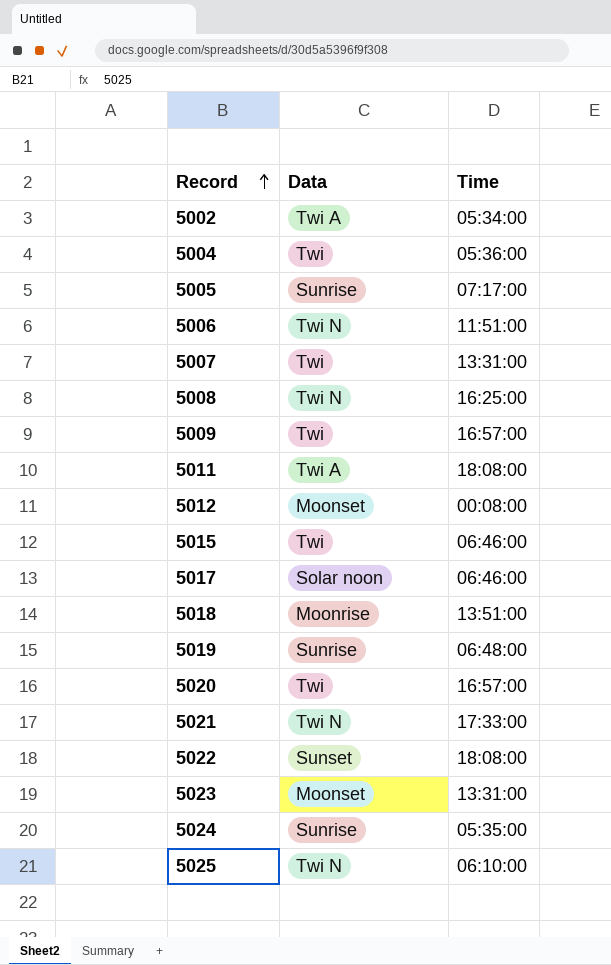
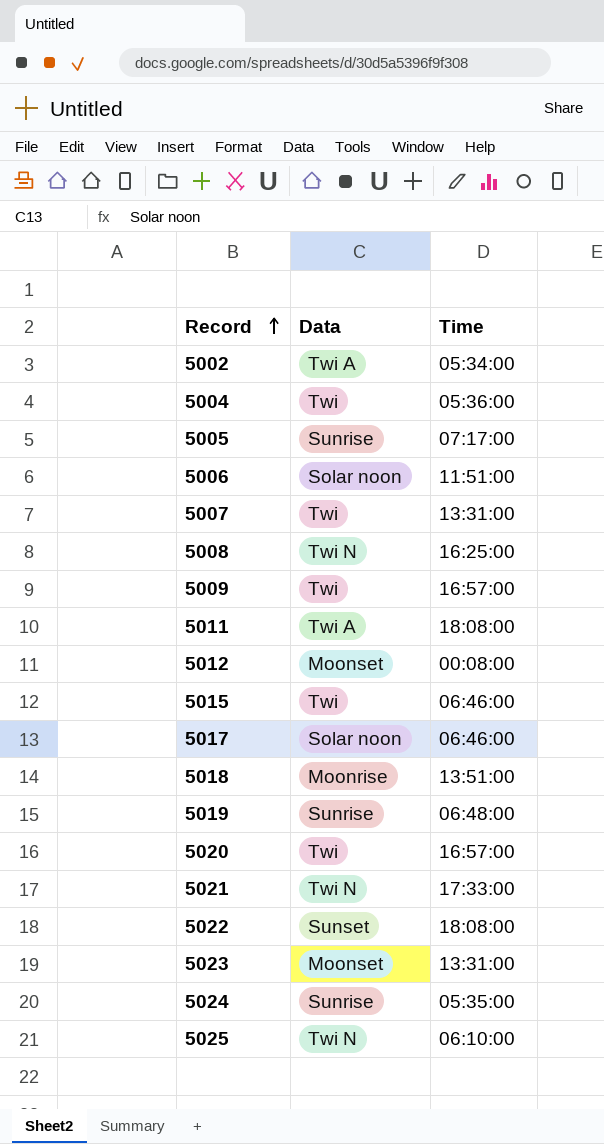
5006 | Data: Twi N -> Solar noon

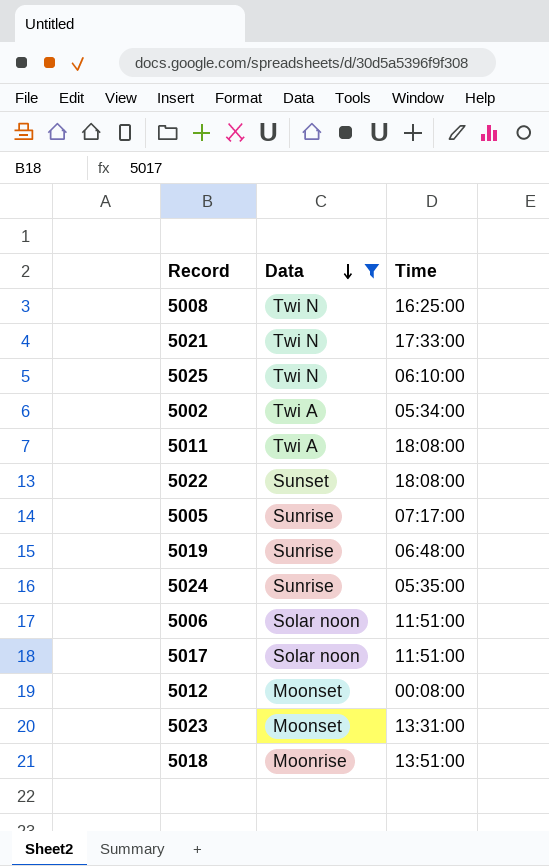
filter: none -> Data != Twi
row order: Record ascending -> Data descending
5017 | Time: 06:46:00 -> 11:51:00

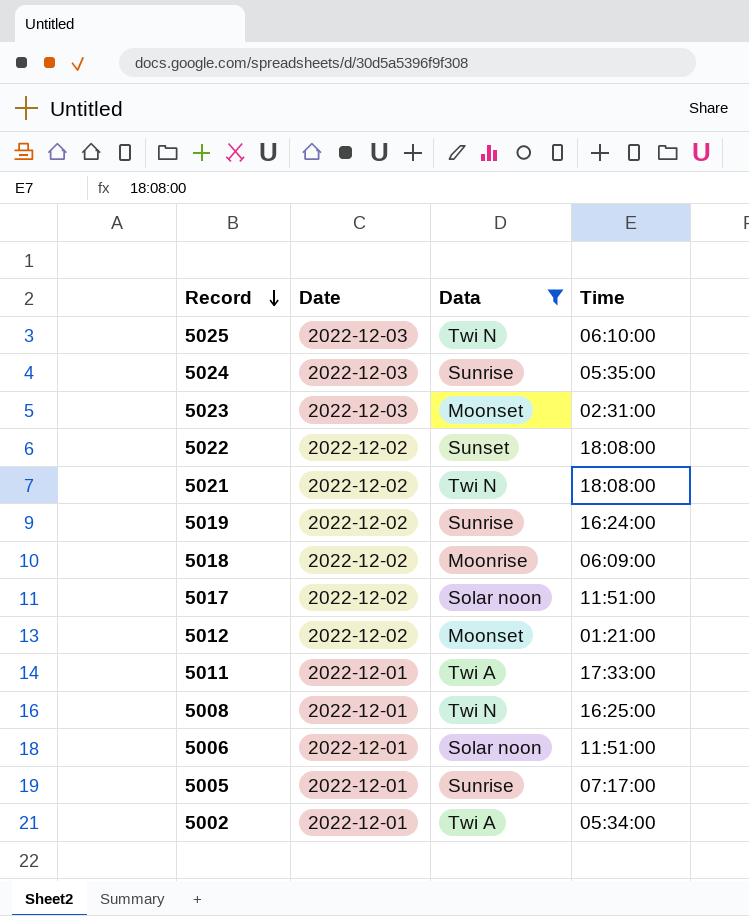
row order: Data descending -> Record descending
column Date | position: none -> 2
5023 | Time: 13:31:00 -> 02:31:00
5021 | Time: 17:33:00 -> 18:08:00
5019 | Time: 06:48:00 -> 16:24:00
5018 | Time: 13:51:00 -> 06:09:00
5012 | Time: 00:08:00 -> 01:21:00
5011 | Time: 18:08:00 -> 17:33:00

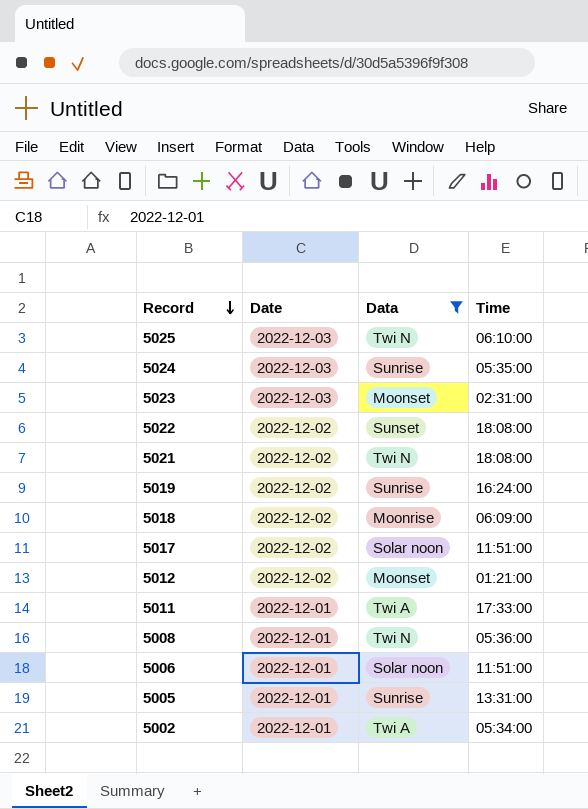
5008 | Time: 16:25:00 -> 05:36:00
5005 | Time: 07:17:00 -> 13:31:00

